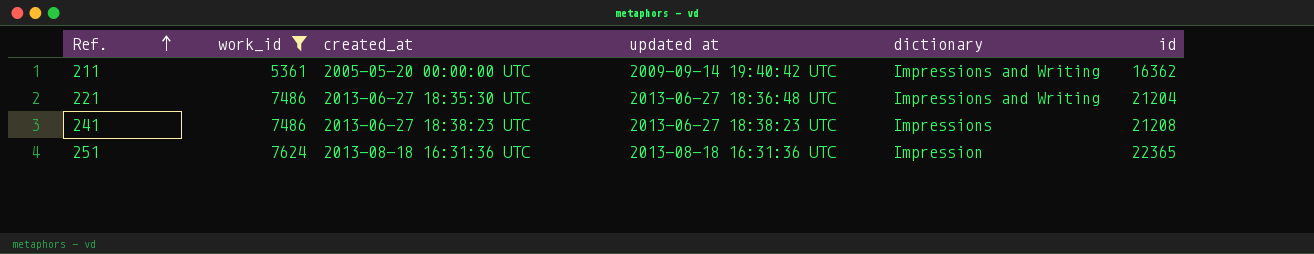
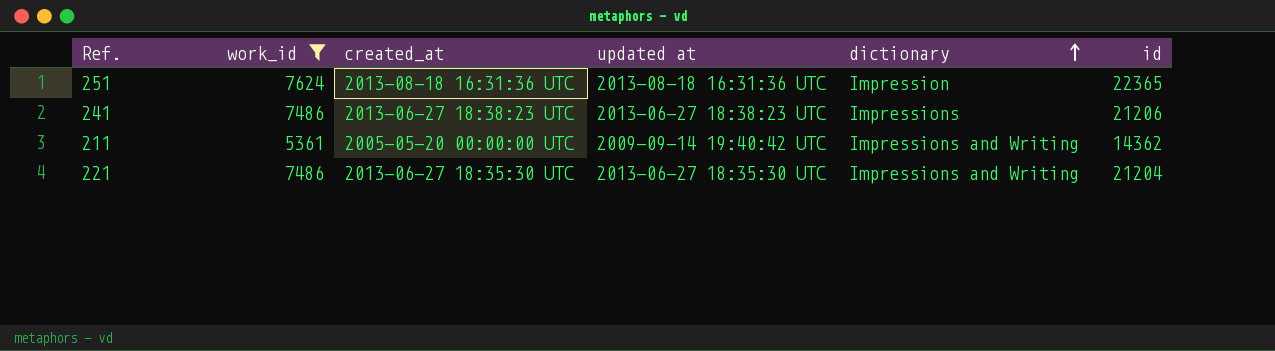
row order: Ref. ascending -> dictionary ascending
241 | id: 21208 -> 21206
211 | id: 16362 -> 14362
221 | updated at: 2013-06-27 18:36:48 UTC -> 2013-06-27 18:35:30 UTC

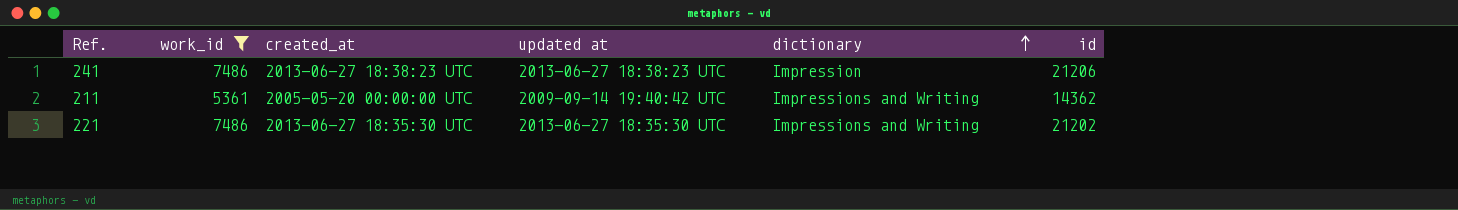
row 251: 7624 | 2013-08-18 16:31:36 UTC | 2013-08-18 16:31:36 UTC | Impression | 22365 -> none
241 | dictionary: Impressions -> Impression
221 | id: 21204 -> 21202

